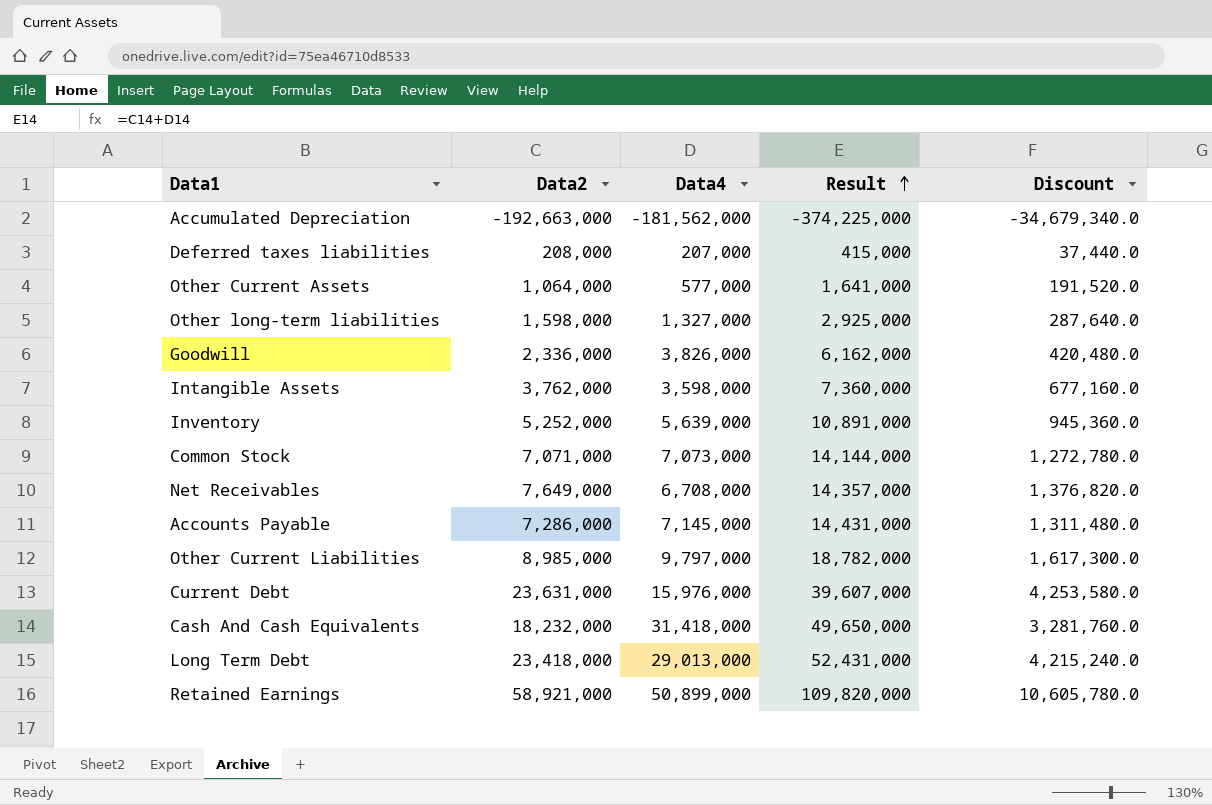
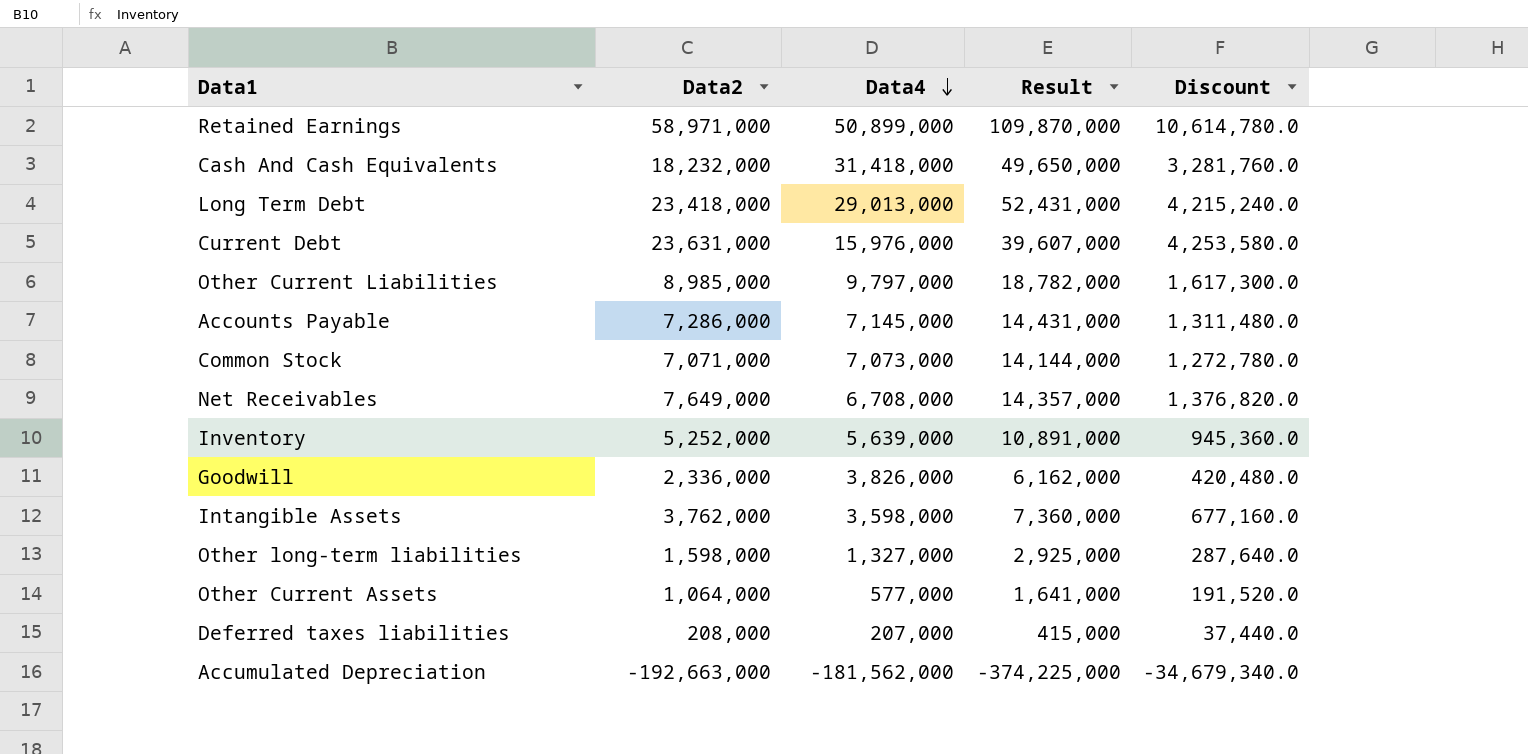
row order: Result ascending -> Data4 descending
Retained Earnings | Data2: 58,921,000 -> 58,971,000
Retained Earnings | Result: 109,820,000 -> 109,870,000
Retained Earnings | Discount: 10,605,780.0 -> 10,614,780.0

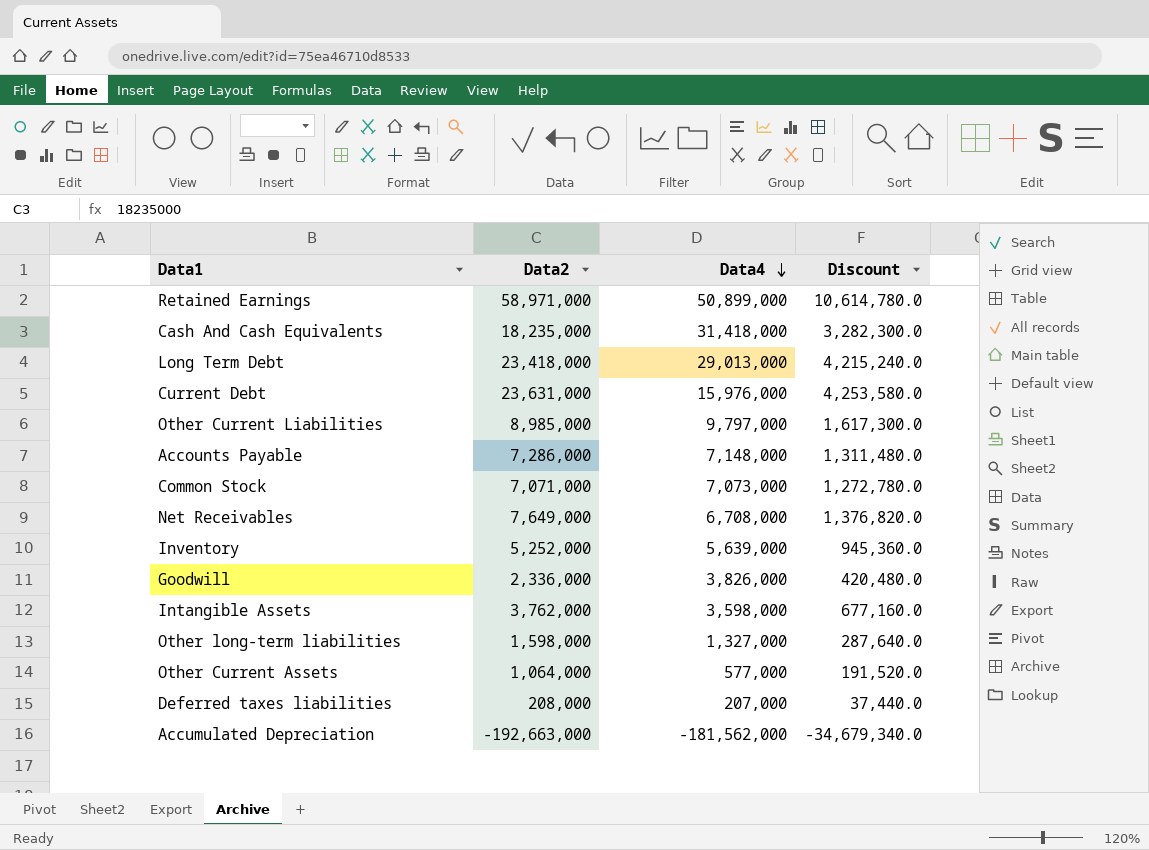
column Result | formula: [Data2] + [Data4] -> none
Cash And Cash Equivalents | Data2: 18,232,000 -> 18,235,000
Cash And Cash Equivalents | Discount: 3,281,760.0 -> 3,282,300.0
Accounts Payable | Data4: 7,145,000 -> 7,148,000

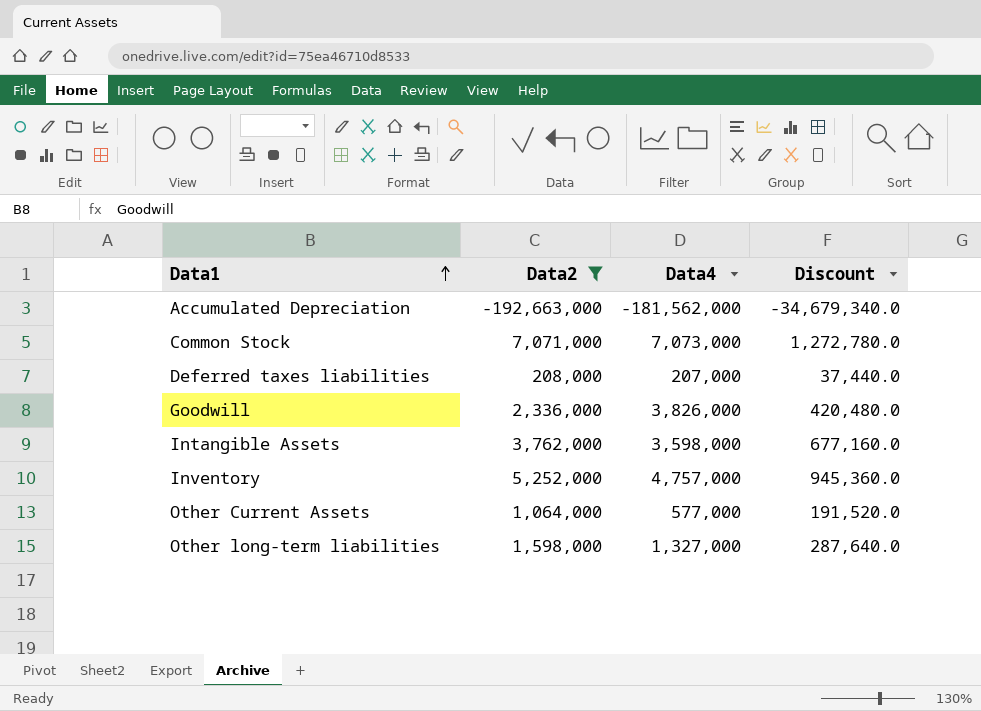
filter: none -> Data2 <= 7,071,000
row order: Data4 descending -> Data1 ascending
Inventory | Data4: 5,639,000 -> 4,757,000

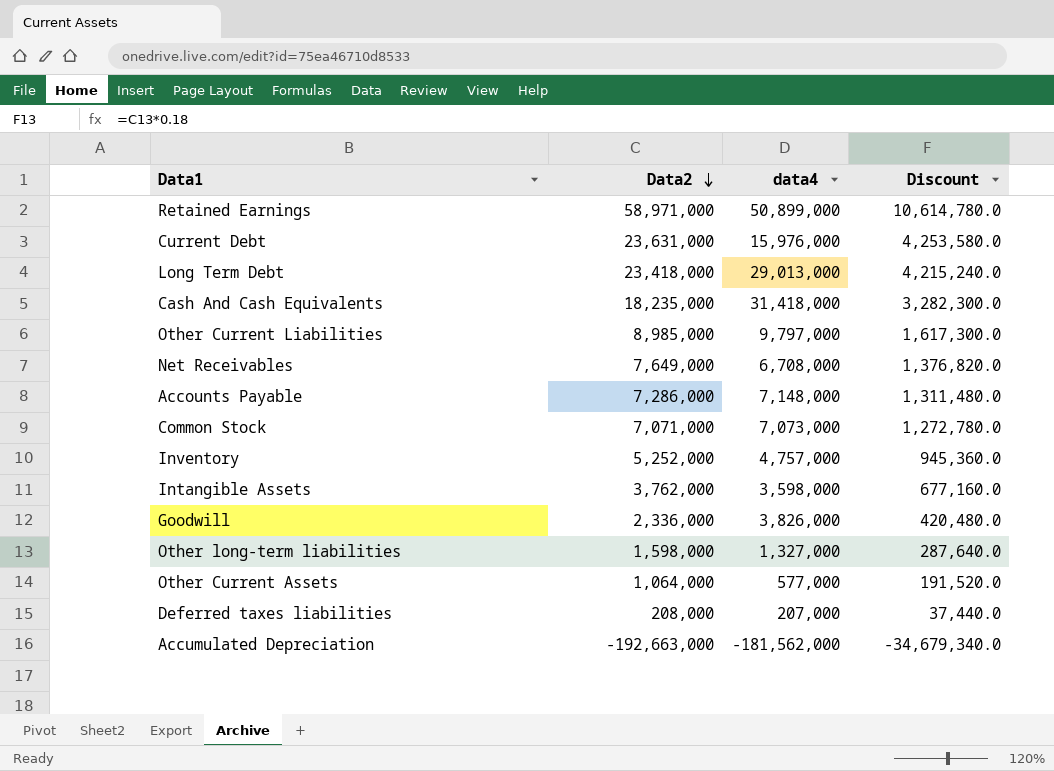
filter: Data2 <= 7,071,000 -> none
row order: Data1 ascending -> Data2 descending
column name: Data4 -> data4

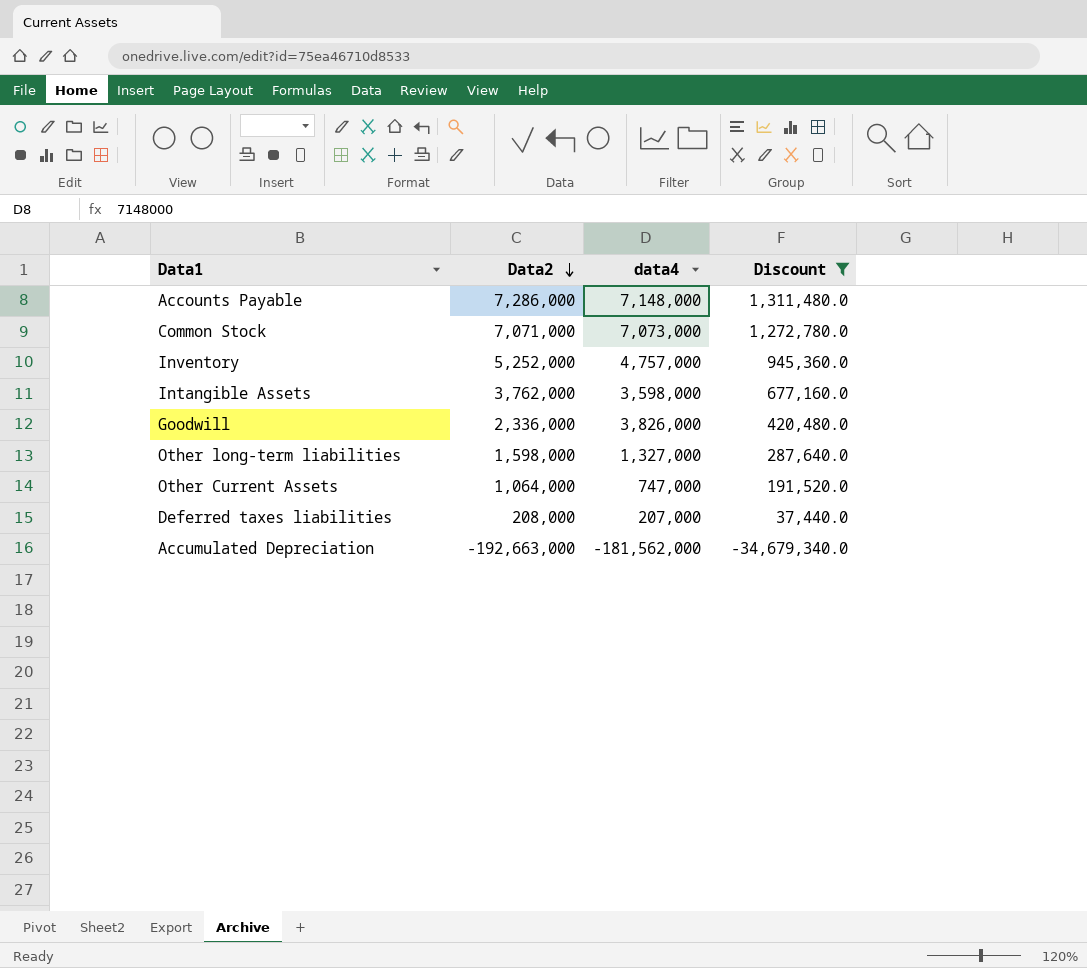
filter: none -> Discount <= 1,311,480.0
Other Current Assets | data4: 577,000 -> 747,000

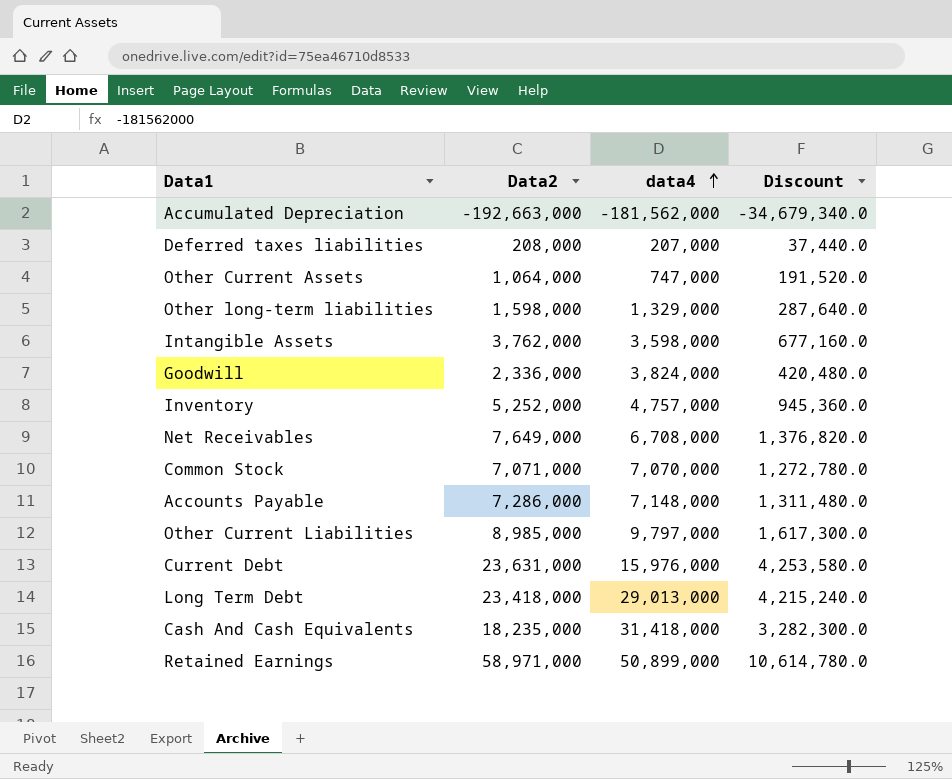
filter: Discount <= 1,311,480.0 -> none
row order: Data2 descending -> data4 ascending
Other long-term liabilities | data4: 1,327,000 -> 1,329,000
Goodwill | data4: 3,826,000 -> 3,824,000
Common Stock | data4: 7,073,000 -> 7,070,000

